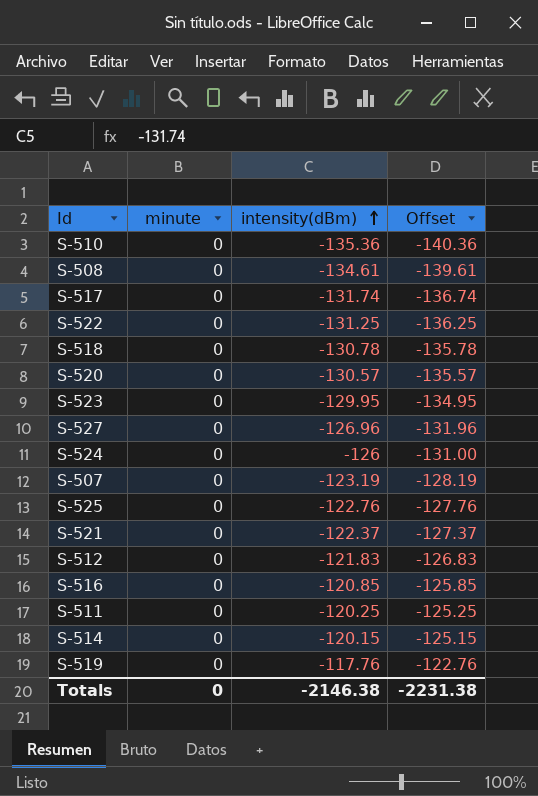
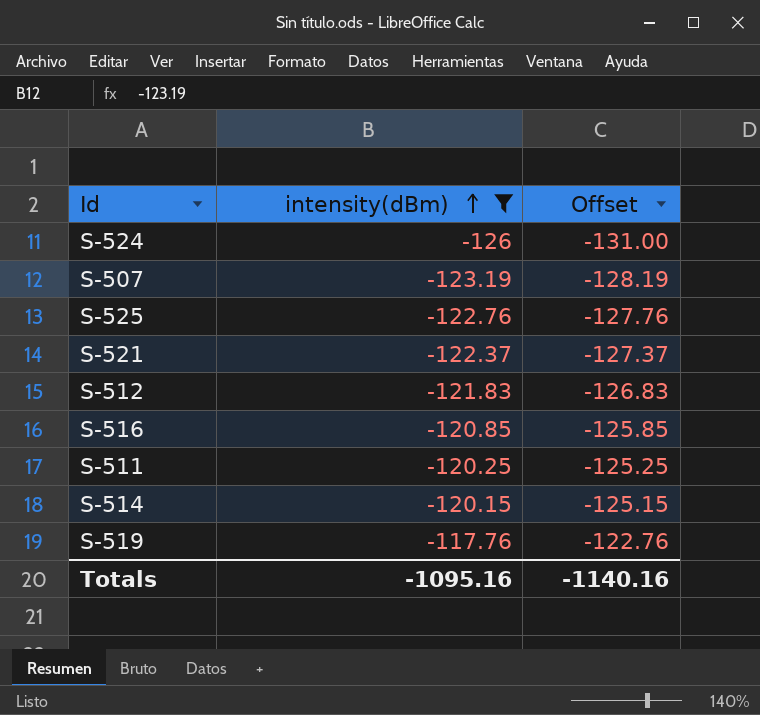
filter: none -> intensity(dBm) >= -126
column minute | position: 2 -> none
Totals | intensity(dBm): -2146.38 -> -1095.16
Totals | Offset: -2231.38 -> -1140.16

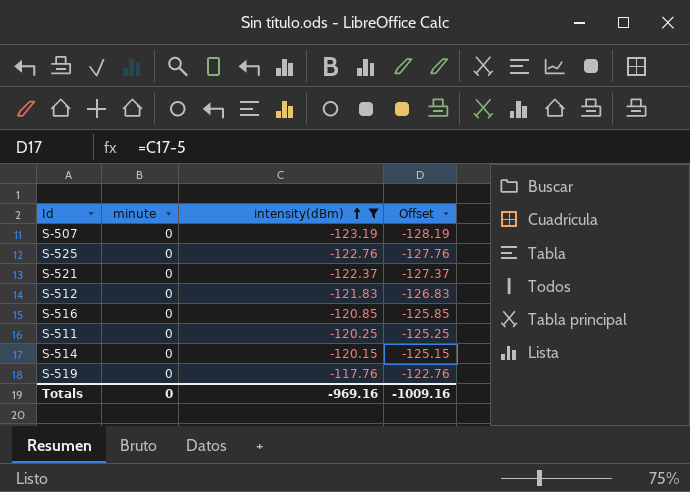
column minute | position: none -> 2
row S-524: -126 | -131.00 -> none
Totals | intensity(dBm): -1095.16 -> -969.16
Totals | Offset: -1140.16 -> -1009.16

